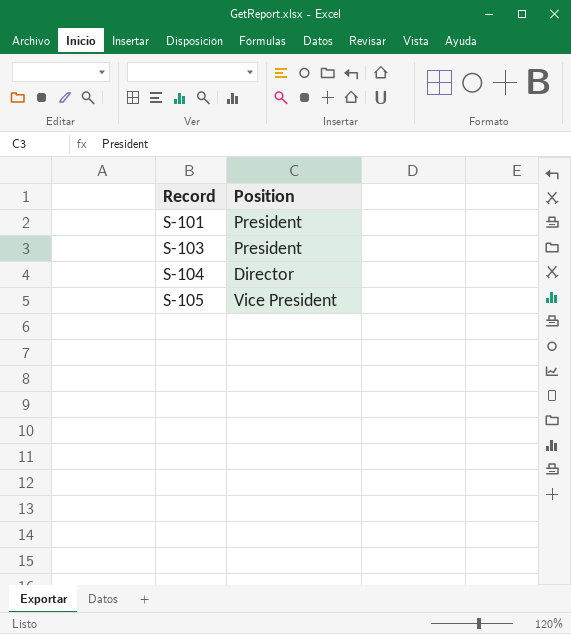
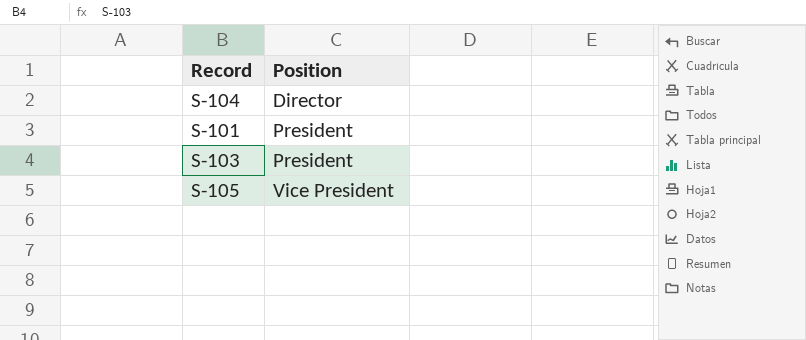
row order: Record ascending -> Position ascending

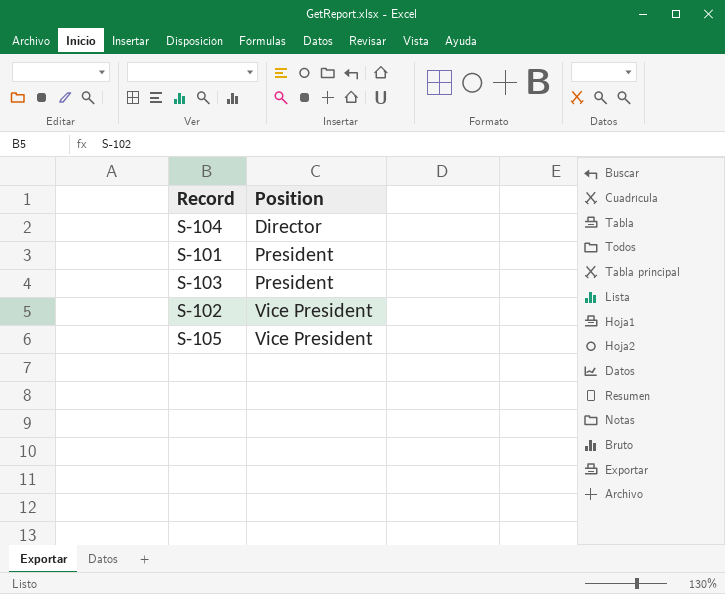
row S-102: none -> Vice President

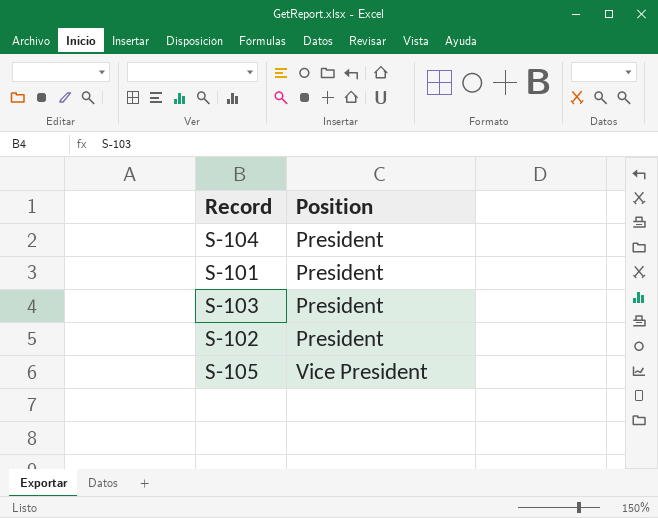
S-104 | Position: Director -> President
S-102 | Position: Vice President -> President

